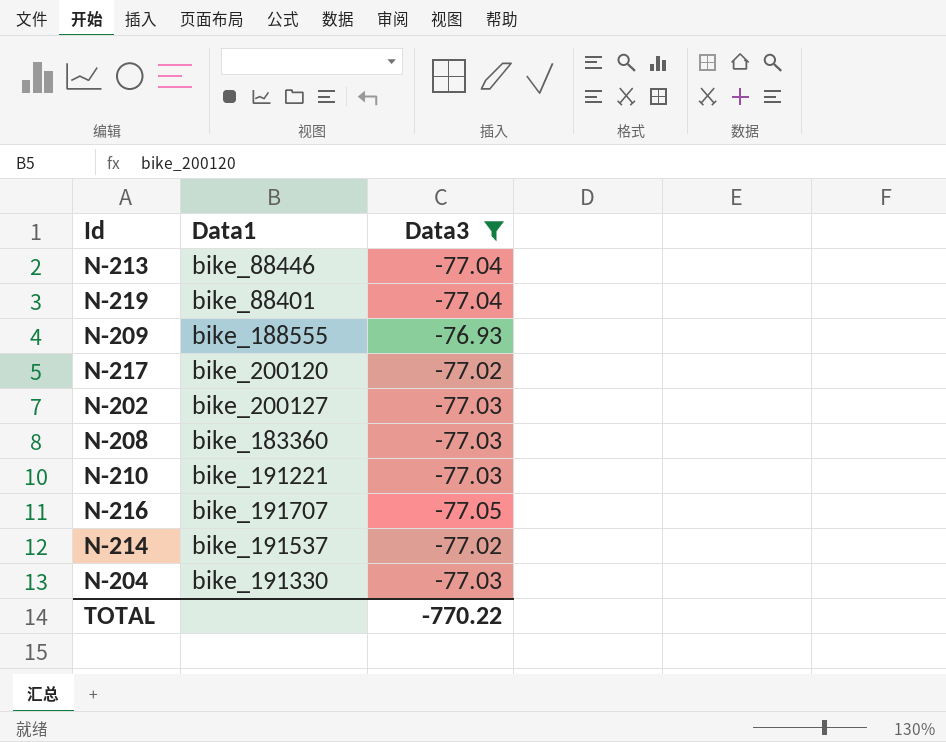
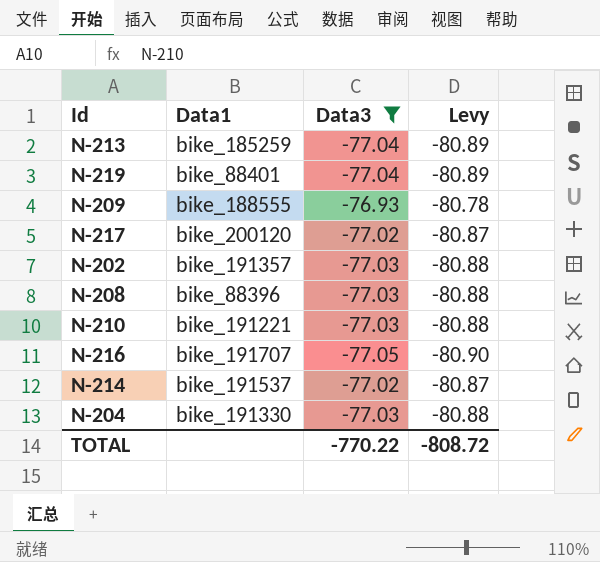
column Levy | formula: none -> [Data3] * 1.05
N-213 | Data1: bike_88446 -> bike_185259
N-202 | Data1: bike_200127 -> bike_191357
N-208 | Data1: bike_183360 -> bike_88396

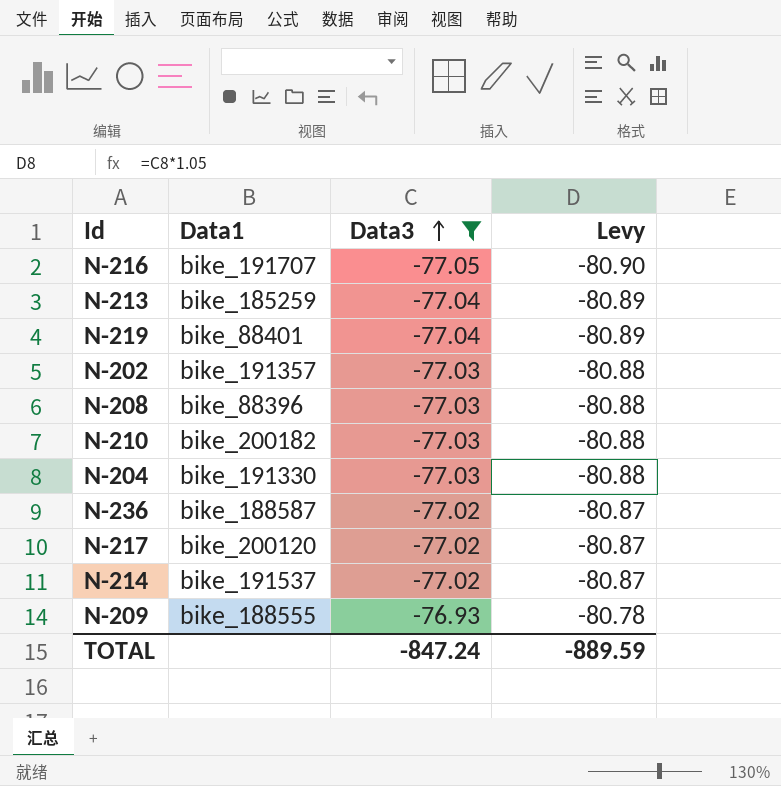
row order: none -> Data3 ascending
N-210 | Data1: bike_191221 -> bike_200182
row N-236: none -> bike_188587 | -77.02 | -80.87
TOTAL | Data3: -770.22 -> -847.24
TOTAL | Levy: -808.72 -> -889.59

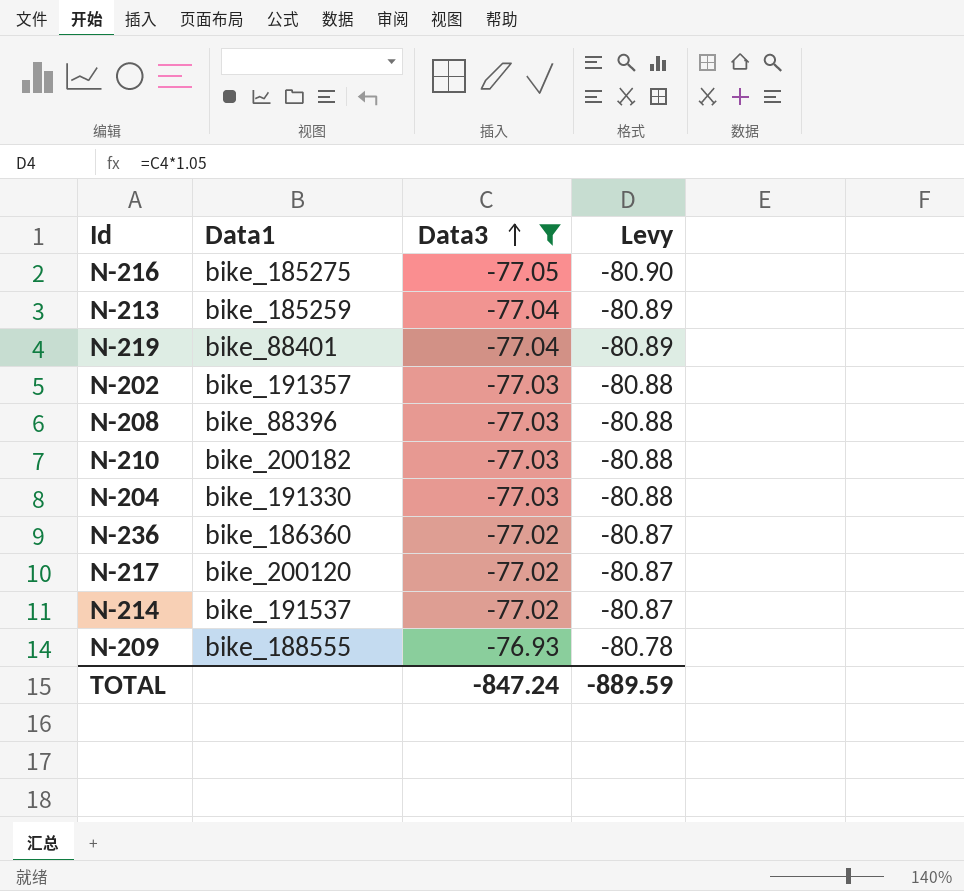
N-216 | Data1: bike_191707 -> bike_185275
N-236 | Data1: bike_188587 -> bike_186360

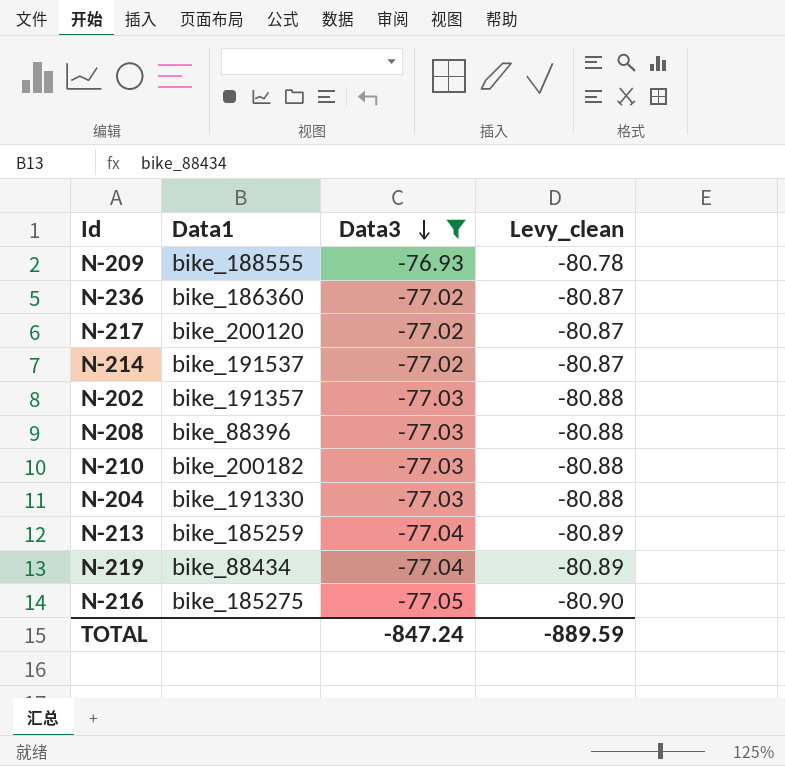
row order: Data3 ascending -> Data3 descending
column name: Levy -> Levy_clean
N-219 | Data1: bike_88401 -> bike_88434

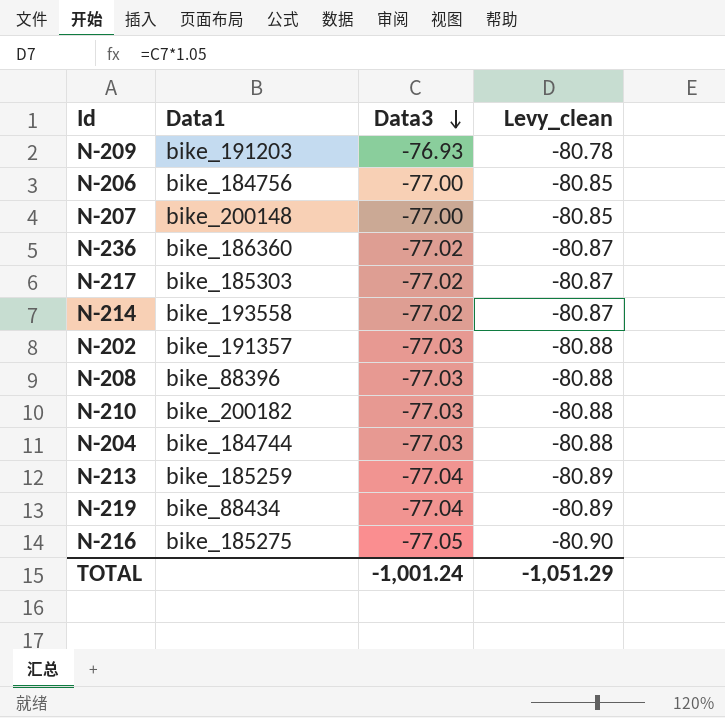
filter: Data3 != -77.00 -> none
N-209 | Data1: bike_188555 -> bike_191203
N-217 | Data1: bike_200120 -> bike_185303
N-214 | Data1: bike_191537 -> bike_193558
N-204 | Data1: bike_191330 -> bike_184744
TOTAL | Data3: -847.24 -> -1,001.24
TOTAL | Levy_clean: -889.59 -> -1,051.29

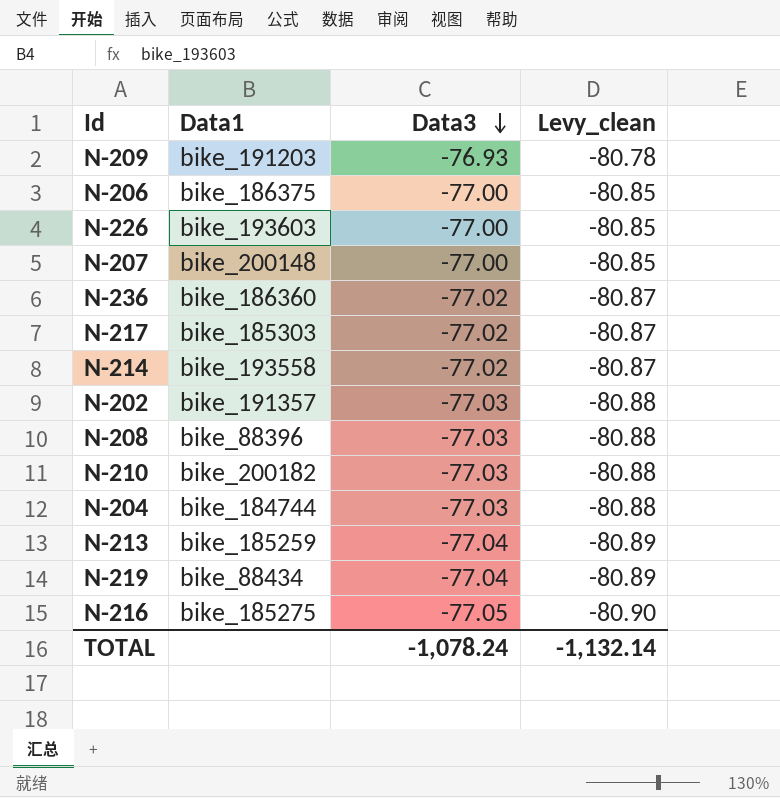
N-206 | Data1: bike_184756 -> bike_186375
row N-226: none -> bike_193603 | -77.00 | -80.85
TOTAL | Data3: -1,001.24 -> -1,078.24
TOTAL | Levy_clean: -1,051.29 -> -1,132.14

